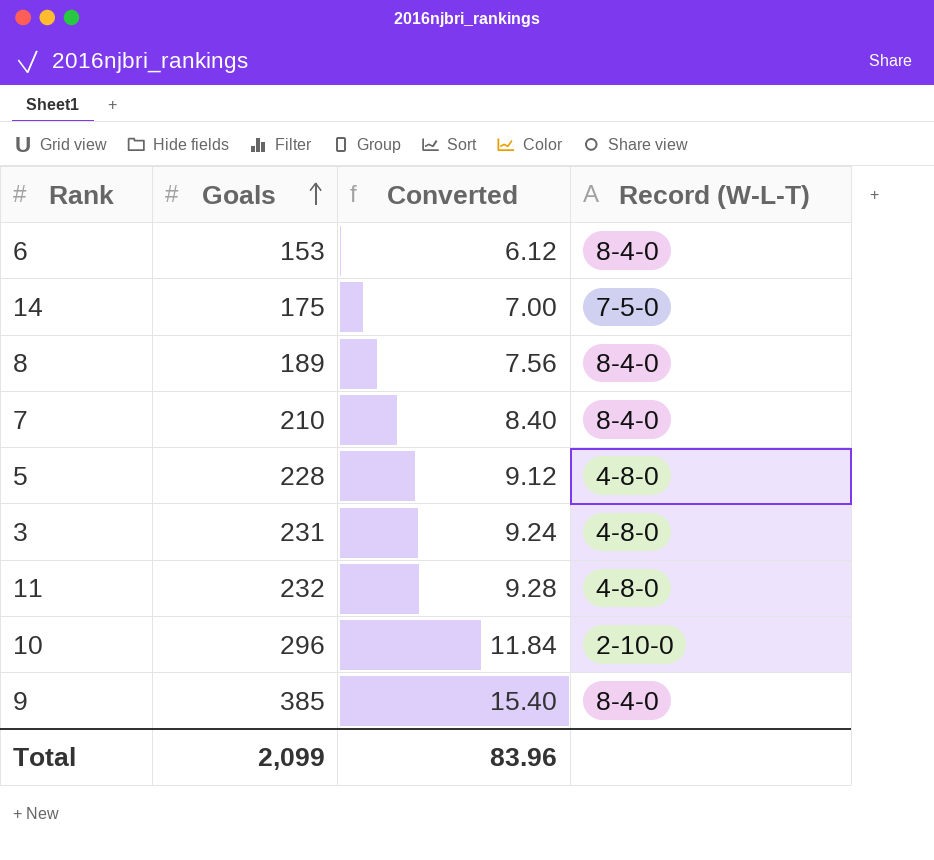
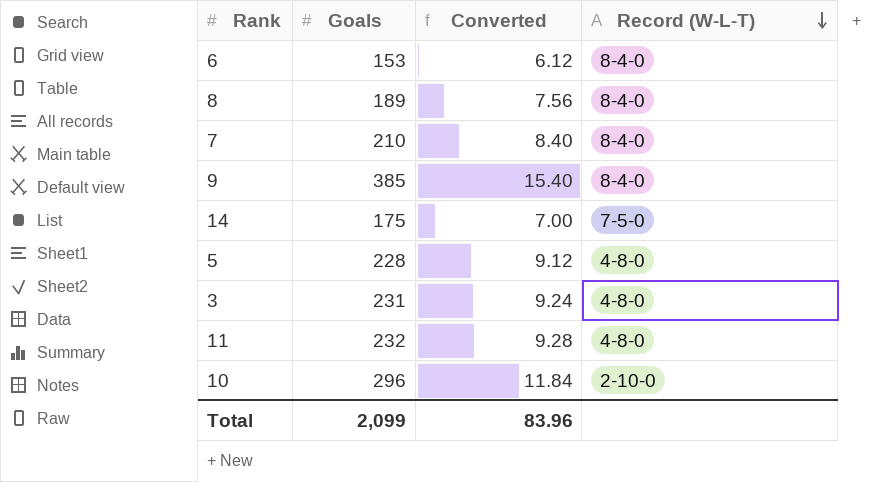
row order: Goals ascending -> Record (W-L-T) descending

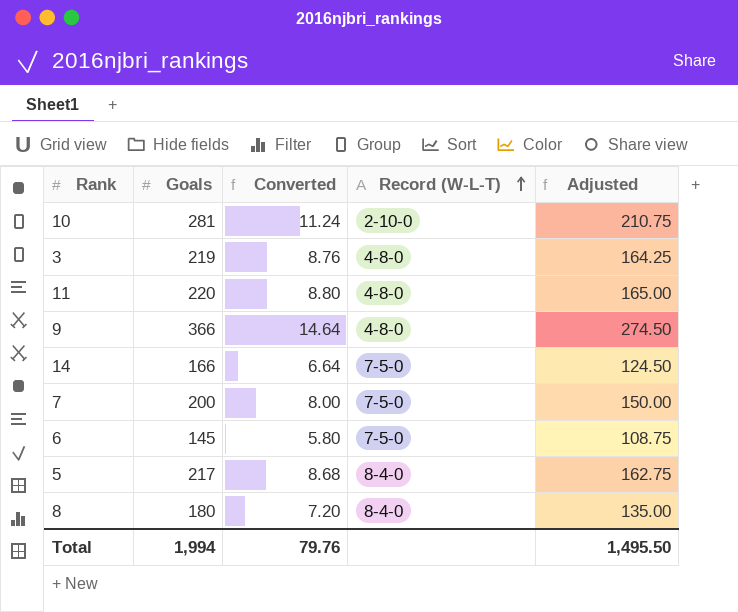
row order: Record (W-L-T) descending -> Record (W-L-T) ascending
column Adjusted | formula: none -> [Goals] * 0.75
10 | Goals: 296 -> 281
10 | Converted: 11.84 -> 11.24
3 | Goals: 231 -> 219
3 | Converted: 9.24 -> 8.76
11 | Goals: 232 -> 220
11 | Converted: 9.28 -> 8.80
9 | Goals: 385 -> 366
9 | Converted: 15.40 -> 14.64
9 | Record (W-L-T): 8-4-0 -> 4-8-0
14 | Goals: 175 -> 166
14 | Converted: 7.00 -> 6.64
7 | Goals: 210 -> 200
7 | Converted: 8.40 -> 8.00
7 | Record (W-L-T): 8-4-0 -> 7-5-0
6 | Goals: 153 -> 145
6 | Converted: 6.12 -> 5.80
6 | Record (W-L-T): 8-4-0 -> 7-5-0
5 | Goals: 228 -> 217
5 | Converted: 9.12 -> 8.68
5 | Record (W-L-T): 4-8-0 -> 8-4-0
8 | Goals: 189 -> 180
8 | Converted: 7.56 -> 7.20
Total | Goals: 2,099 -> 1,994
Total | Converted: 83.96 -> 79.76

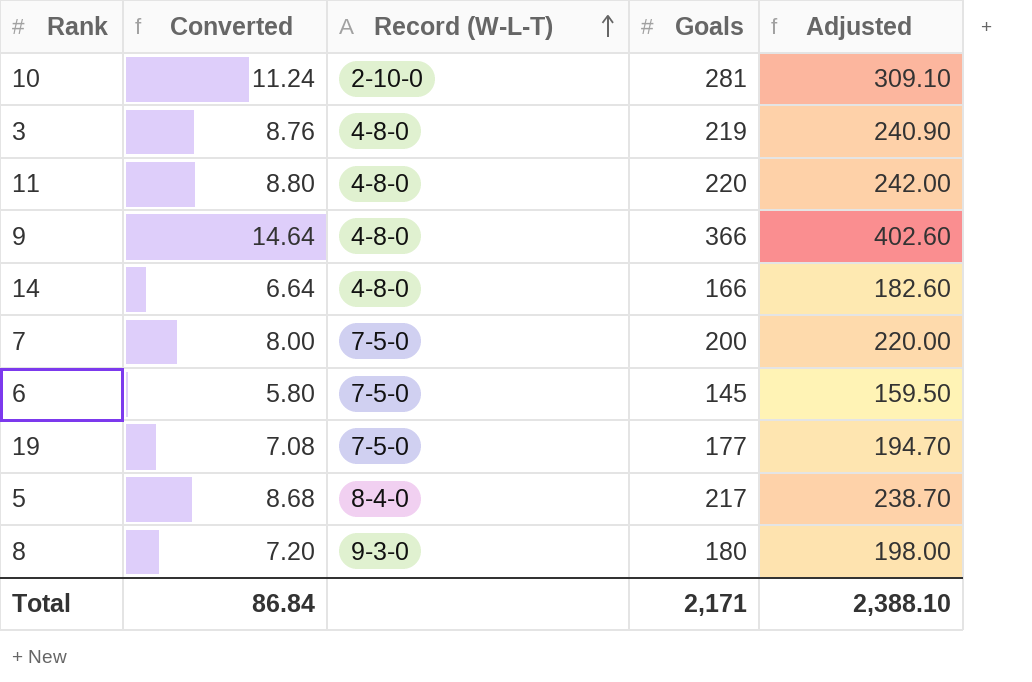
column Goals | position: 2 -> 4
column Adjusted | formula: [Goals] * 0.75 -> [Goals] * 1.1
14 | Record (W-L-T): 7-5-0 -> 4-8-0
row 19: none -> 7.08 | 7-5-0 | 177 | 194.70
8 | Record (W-L-T): 8-4-0 -> 9-3-0
Total | Converted: 79.76 -> 86.84
Total | Goals: 1,994 -> 2,171
Total | Adjusted: 1,495.50 -> 2,388.10

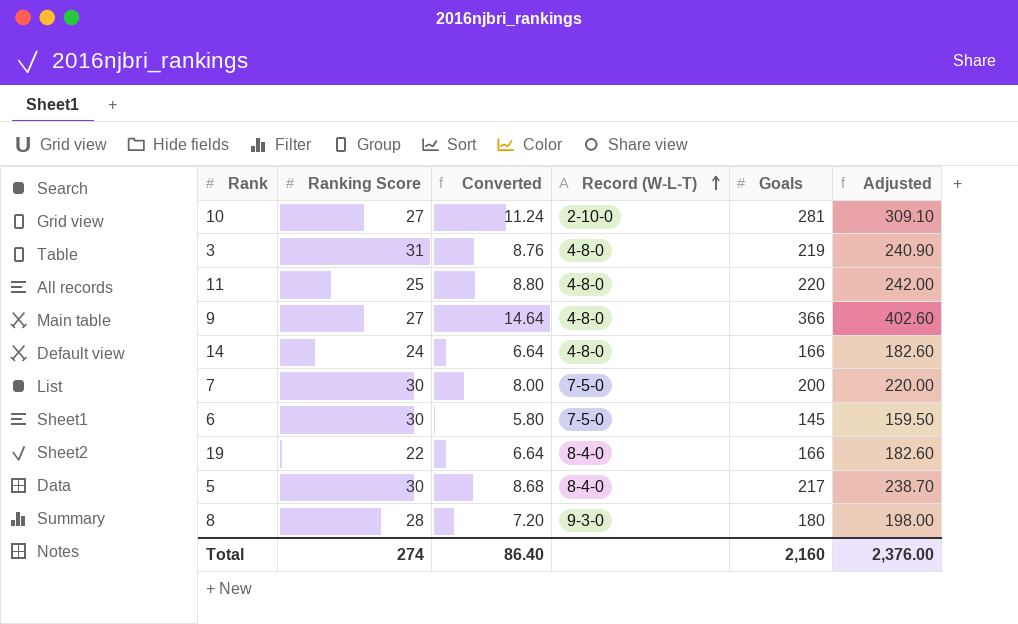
column Ranking Score | position: none -> 2
19 | Converted: 7.08 -> 6.64
19 | Record (W-L-T): 7-5-0 -> 8-4-0
19 | Goals: 177 -> 166
19 | Adjusted: 194.70 -> 182.60
Total | Converted: 86.84 -> 86.40
Total | Goals: 2,171 -> 2,160
Total | Adjusted: 2,388.10 -> 2,376.00

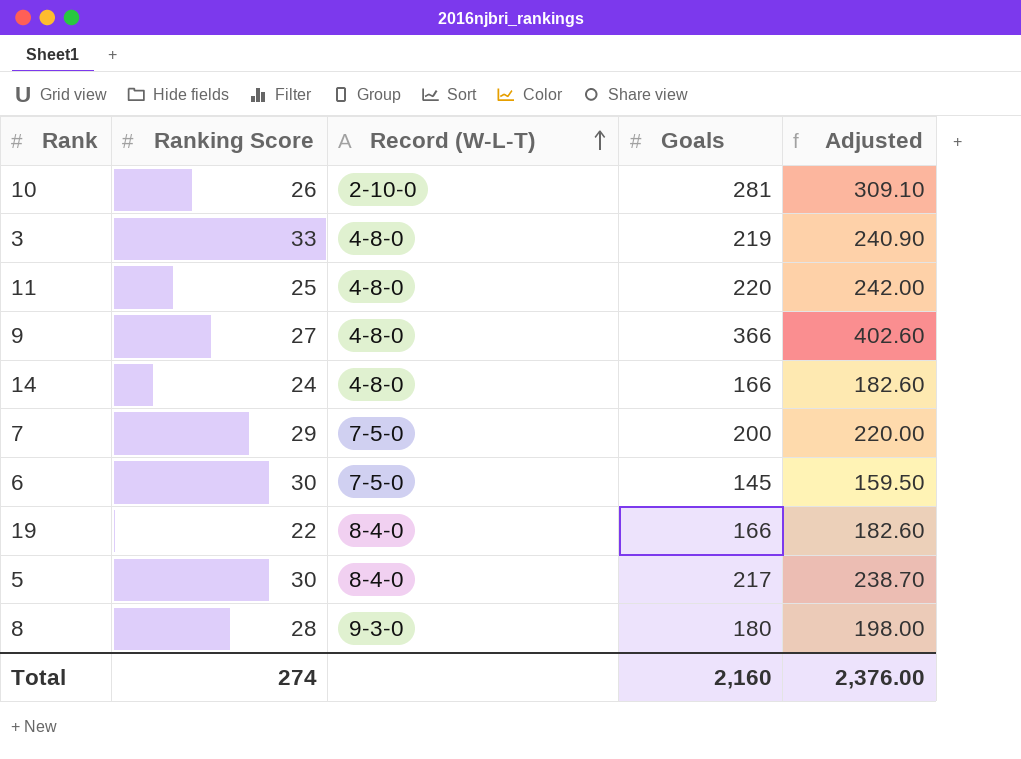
column Converted | formula: [Goals] * 0.04 -> none
10 | Ranking Score: 27 -> 26
3 | Ranking Score: 31 -> 33
7 | Ranking Score: 30 -> 29

